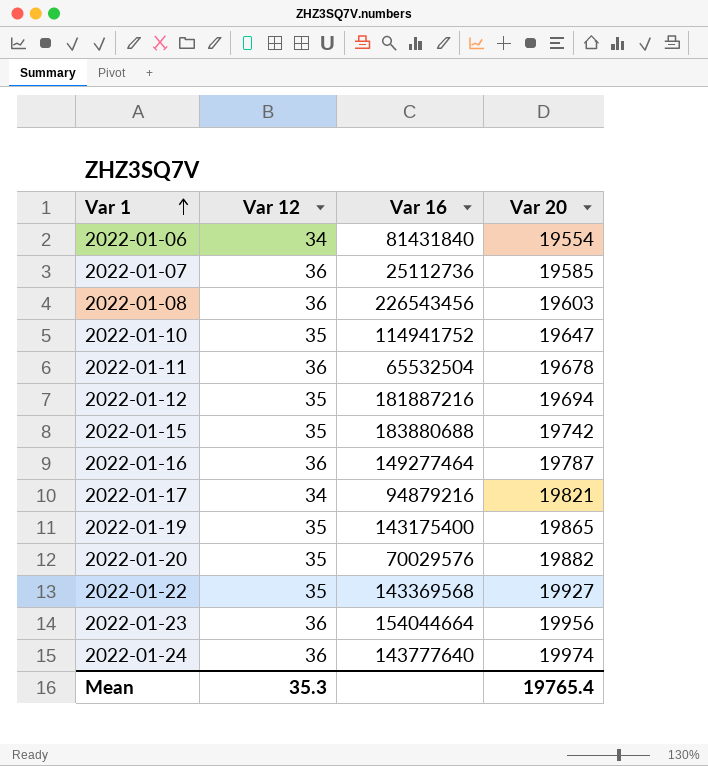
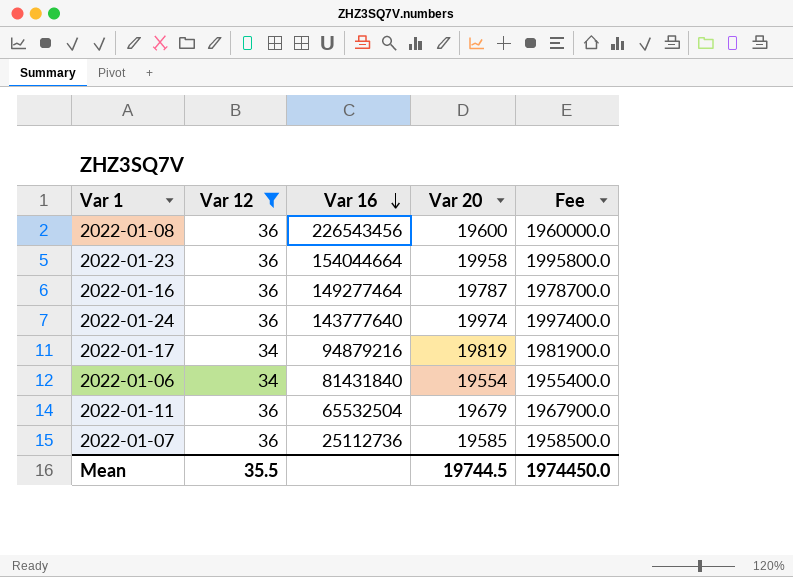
filter: none -> Var 12 != 35
row order: Var 1 ascending -> Var 16 descending
column Fee | formula: none -> [Var 20] * 100
2022-01-08 | Var 20: 19603 -> 19600
2022-01-23 | Var 20: 19956 -> 19958
2022-01-17 | Var 20: 19821 -> 19819
2022-01-11 | Var 20: 19678 -> 19679
Mean | Var 12: 35.3 -> 35.5
Mean | Var 20: 19765.4 -> 19744.5

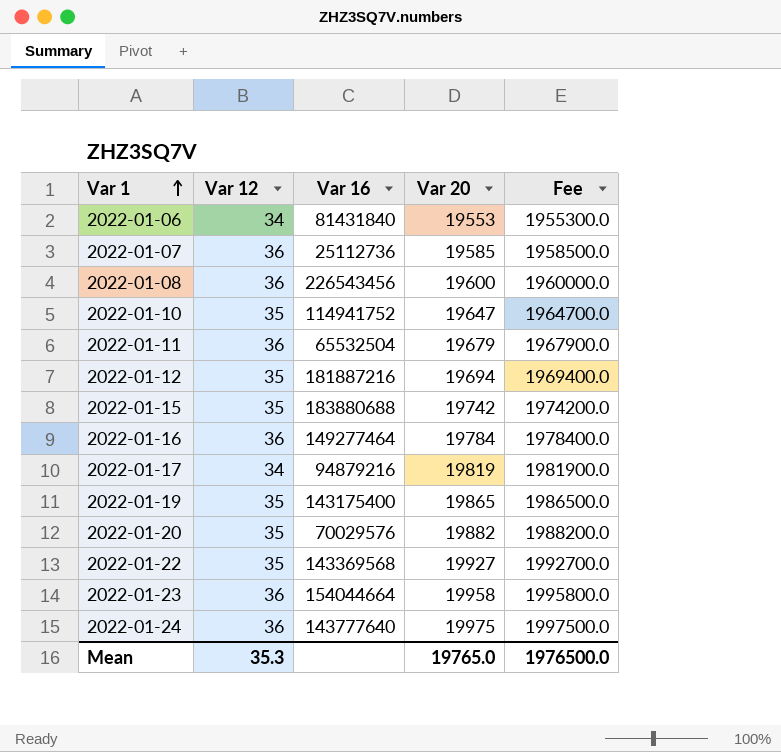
filter: Var 12 != 35 -> none
row order: Var 16 descending -> Var 1 ascending
2022-01-06 | Var 20: 19554 -> 19553
2022-01-06 | Fee: 1955400.0 -> 1955300.0
2022-01-16 | Var 20: 19787 -> 19784
2022-01-16 | Fee: 1978700.0 -> 1978400.0
2022-01-24 | Var 20: 19974 -> 19975
2022-01-24 | Fee: 1997400.0 -> 1997500.0
Mean | Var 12: 35.5 -> 35.3
Mean | Var 20: 19744.5 -> 19765.0
Mean | Fee: 1974450.0 -> 1976500.0

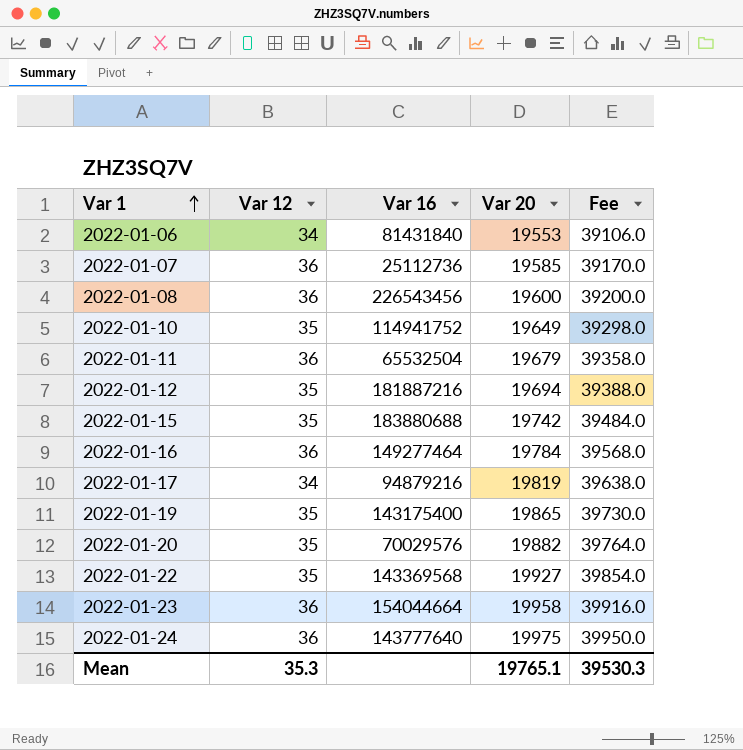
column Fee | formula: [Var 20] * 100 -> [Var 20] * 2
2022-01-10 | Var 20: 19647 -> 19649
Mean | Var 20: 19765.0 -> 19765.1
Mean | Fee: 1976500.0 -> 39530.3

